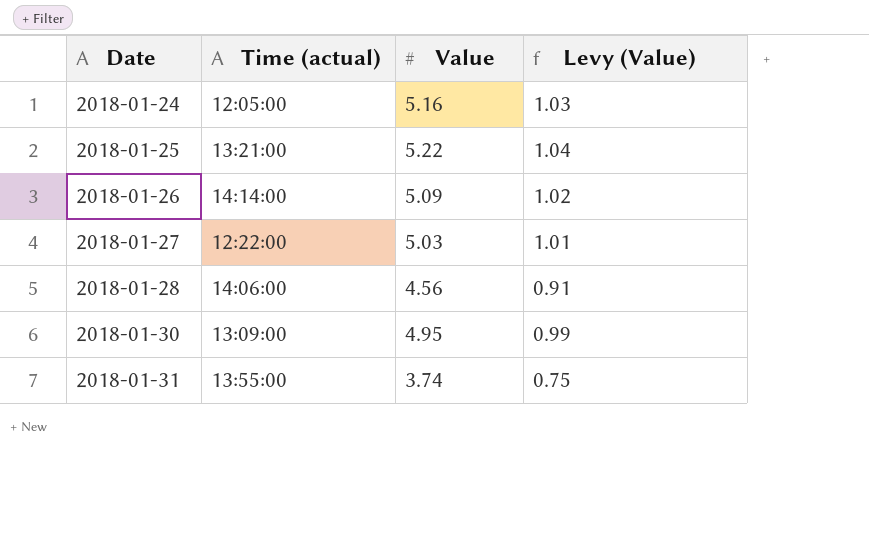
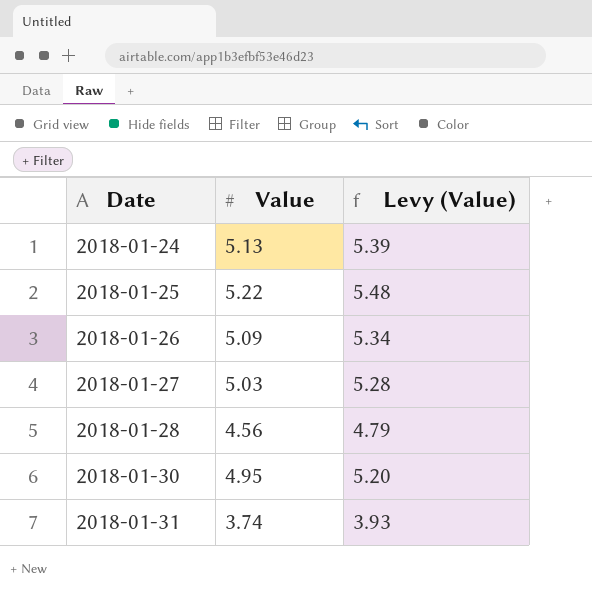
column Time (actual) | position: 2 -> none
column Levy (Value) | formula: [Value] * 0.2 -> [Value] * 1.05
2018-01-24 | Value: 5.16 -> 5.13

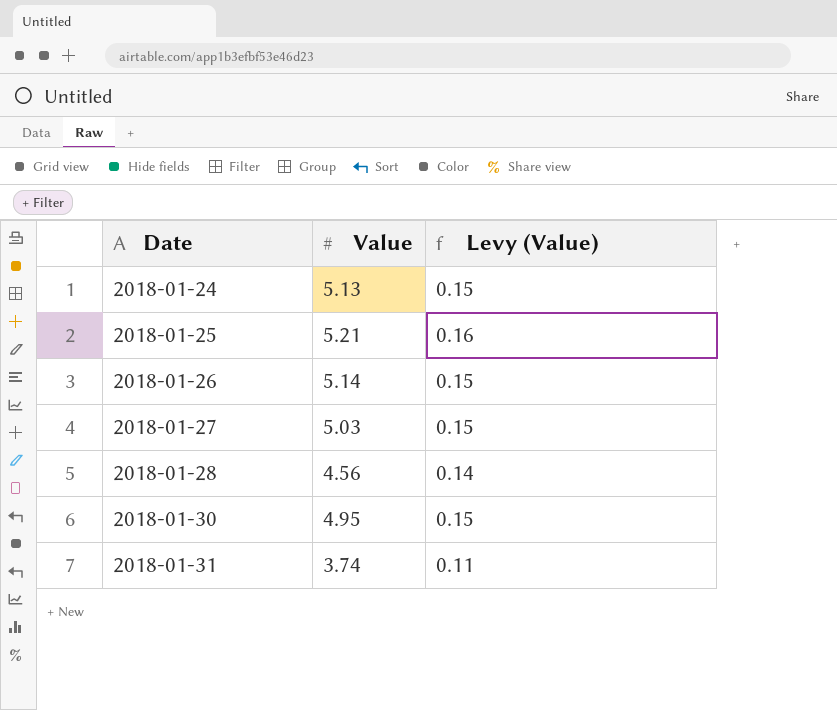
column Levy (Value) | formula: [Value] * 1.05 -> [Value] * 0.03
2018-01-25 | Value: 5.22 -> 5.21
2018-01-26 | Value: 5.09 -> 5.14

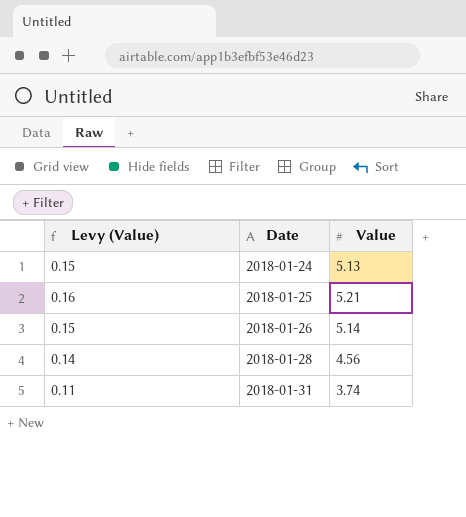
column Levy (Value) | position: 3 -> 1
row 2018-01-27: 5.03 | 0.15 -> none
row 2018-01-30: 4.95 | 0.15 -> none

